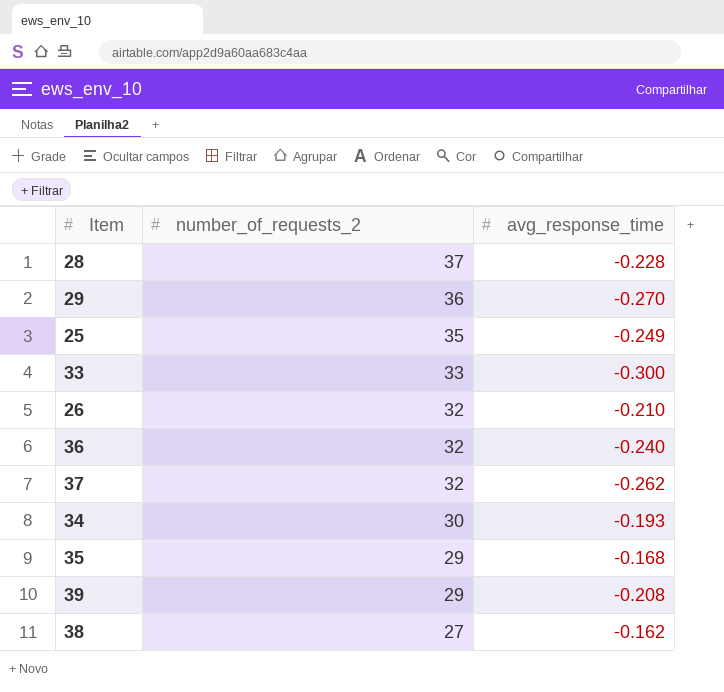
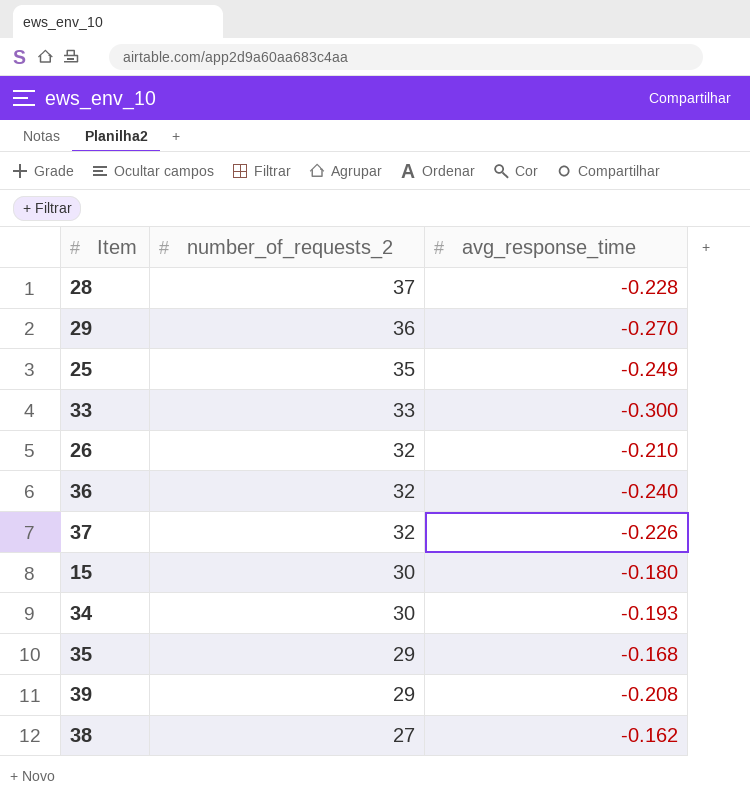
37 | avg_response_time: -0.262 -> -0.226
row 15: none -> 30 | -0.180

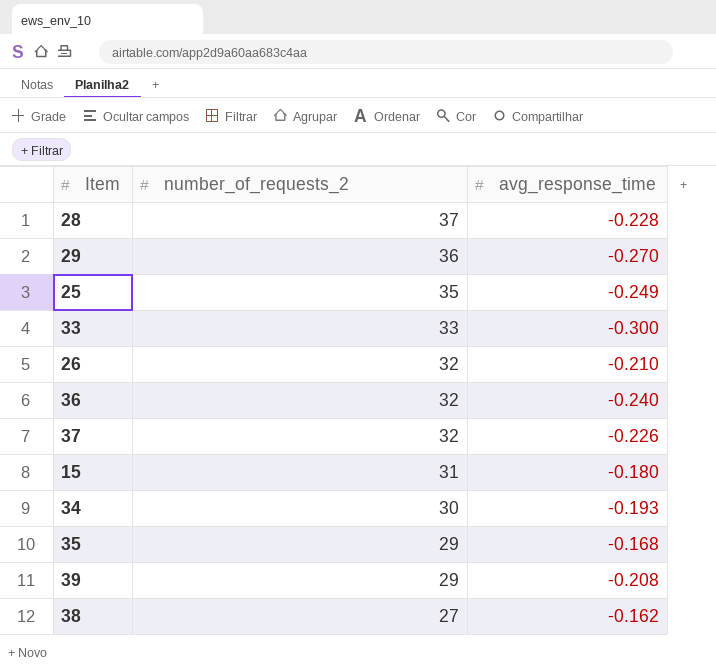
15 | number_of_requests_2: 30 -> 31

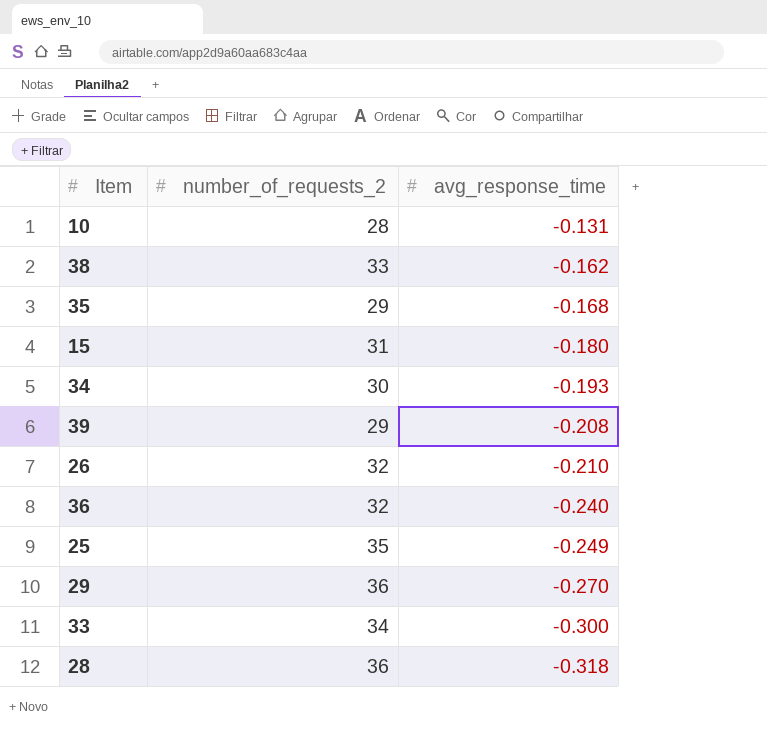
row order: number_of_requests_2 descending -> avg_response_time descending
row 37: 32 | -0.226 -> none
row 10: none -> 28 | -0.131
38 | number_of_requests_2: 27 -> 33
33 | number_of_requests_2: 33 -> 34
28 | number_of_requests_2: 37 -> 36
28 | avg_response_time: -0.228 -> -0.318

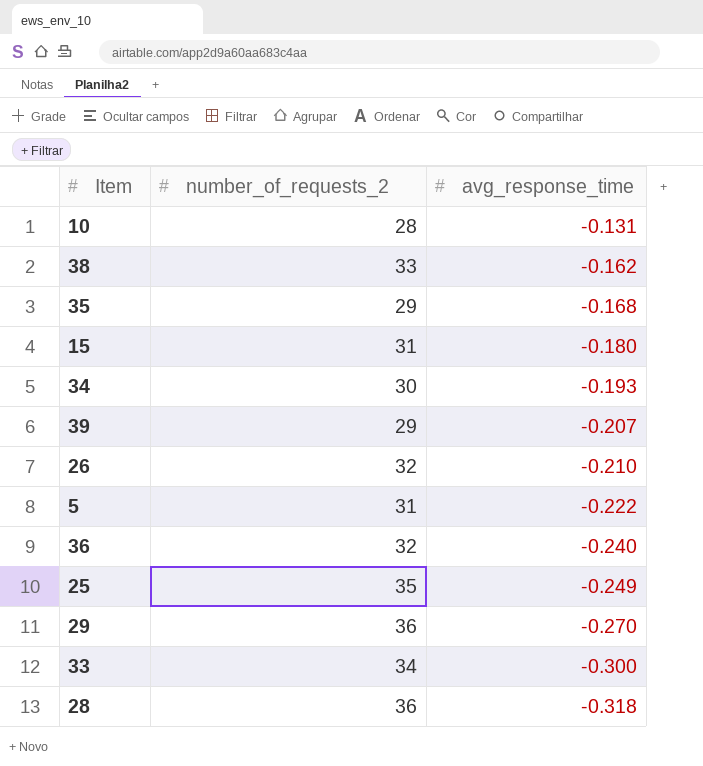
39 | avg_response_time: -0.208 -> -0.207
row 5: none -> 31 | -0.222

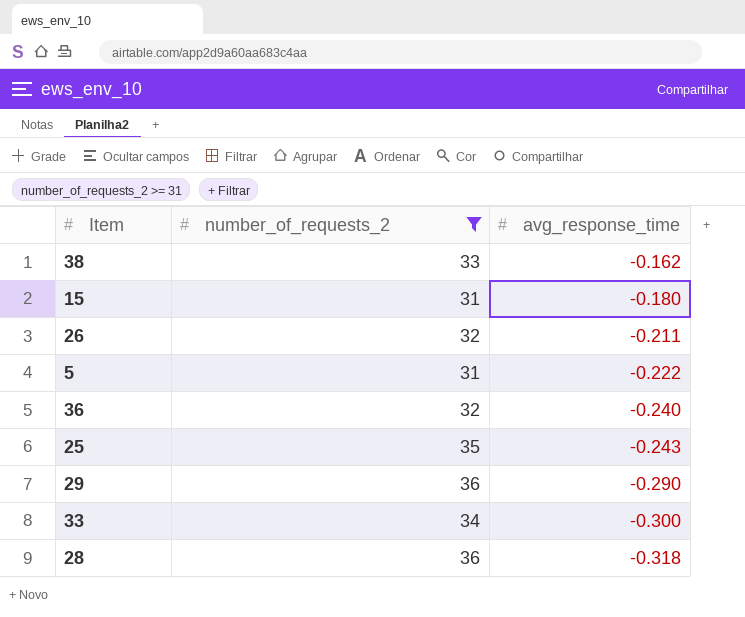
filter: none -> number_of_requests_2 >= 31
26 | avg_response_time: -0.210 -> -0.211
25 | avg_response_time: -0.249 -> -0.243
29 | avg_response_time: -0.270 -> -0.290

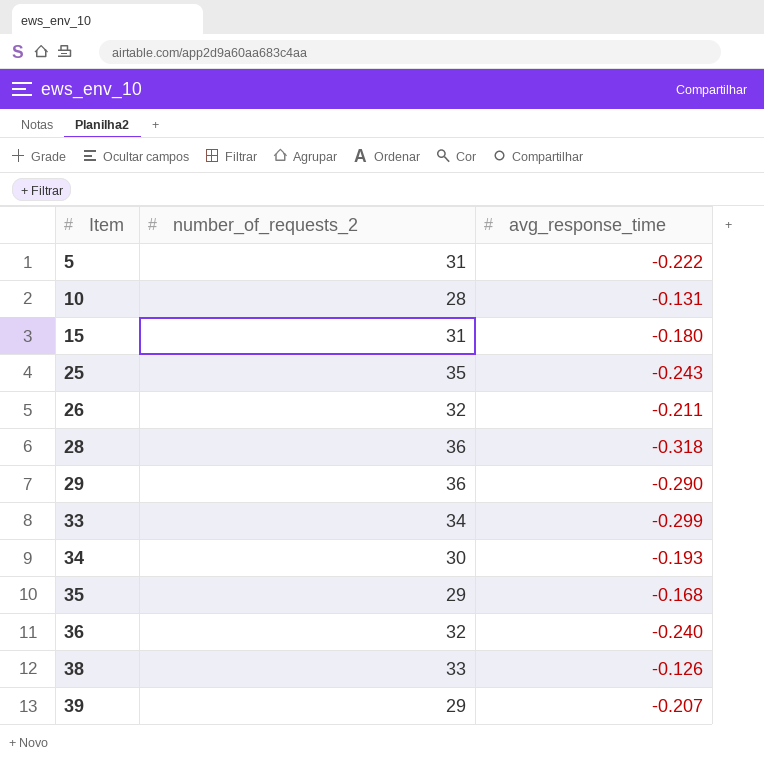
filter: number_of_requests_2 >= 31 -> none
row order: avg_response_time descending -> Item ascending
33 | avg_response_time: -0.300 -> -0.299
38 | avg_response_time: -0.162 -> -0.126

